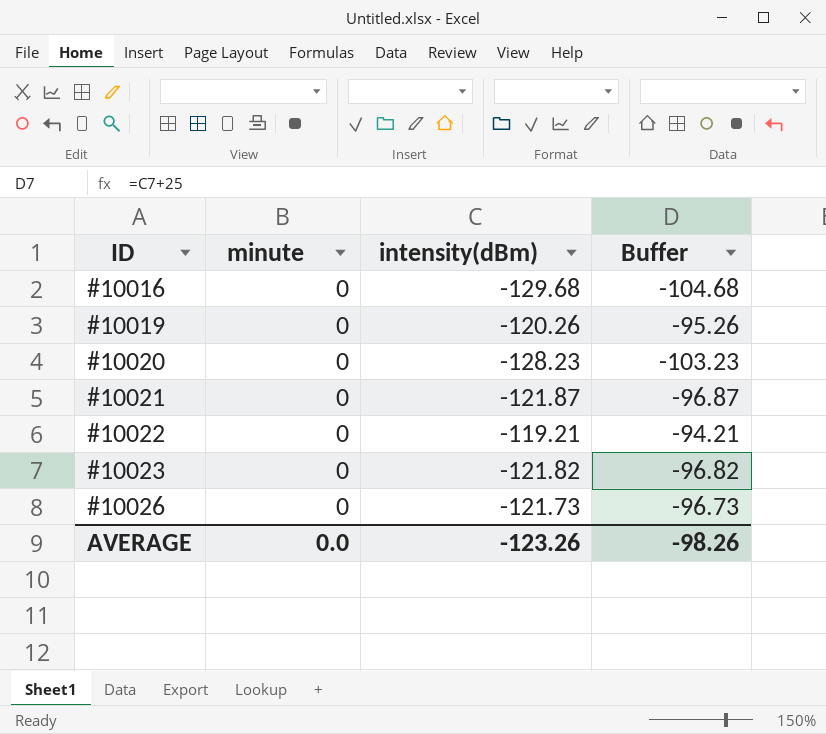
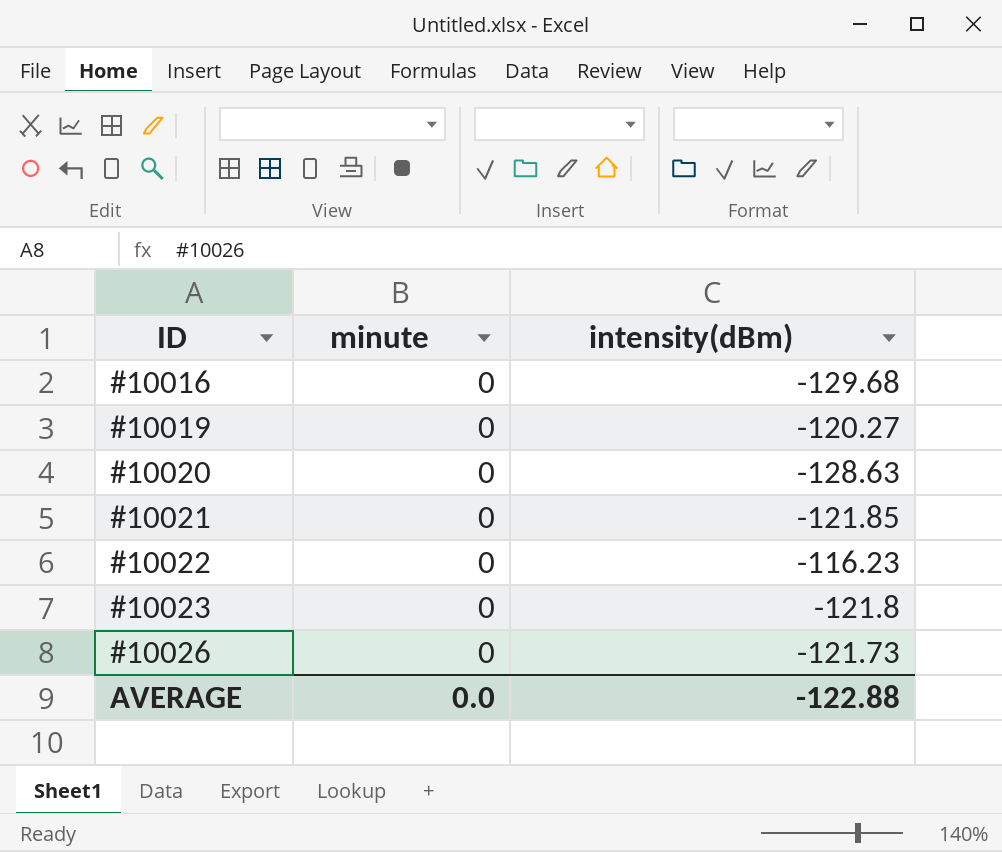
column Buffer | formula: [intensity(dBm)] + 25 -> none
#10019 | intensity(dBm): -120.26 -> -120.27
#10020 | intensity(dBm): -128.23 -> -128.63
#10021 | intensity(dBm): -121.87 -> -121.85
#10022 | intensity(dBm): -119.21 -> -116.23
#10023 | intensity(dBm): -121.82 -> -121.8
AVERAGE | intensity(dBm): -123.26 -> -122.88

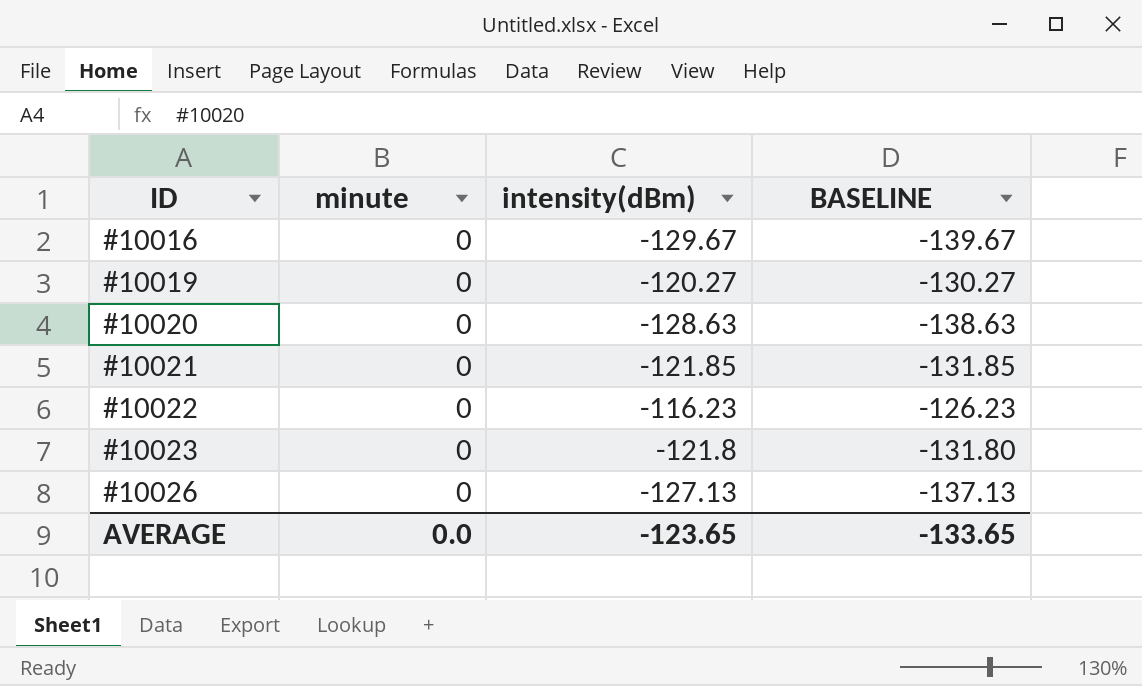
column BASELINE | formula: none -> [intensity(dBm)] - 10
#10016 | intensity(dBm): -129.68 -> -129.67
#10026 | intensity(dBm): -121.73 -> -127.13
AVERAGE | intensity(dBm): -122.88 -> -123.65

